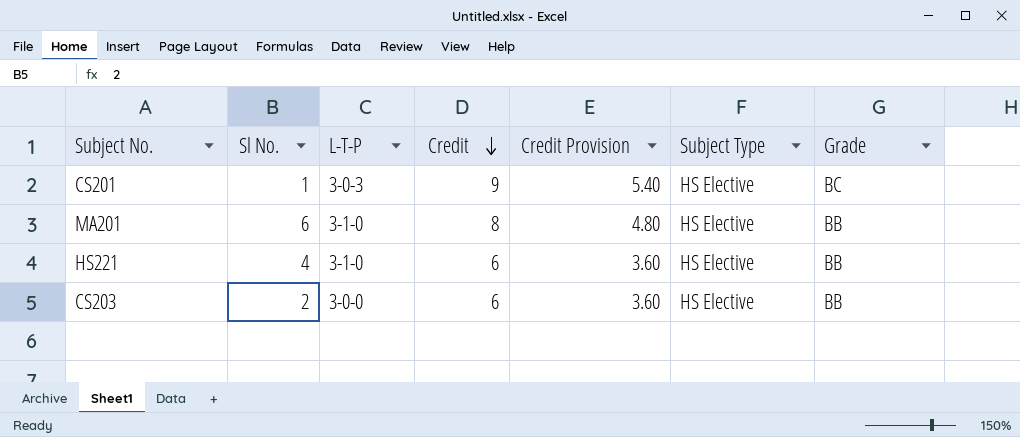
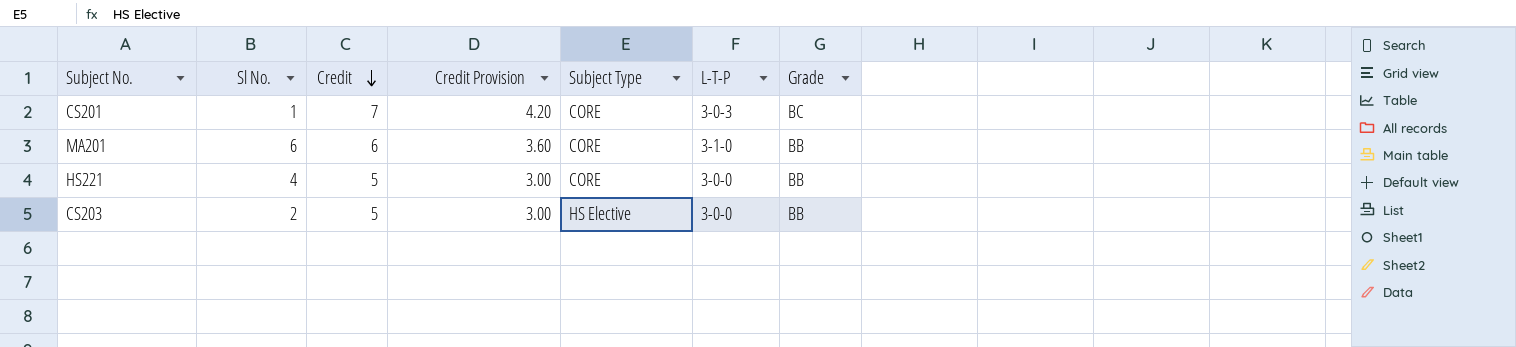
column L-T-P | position: 3 -> 6
CS201 | Credit: 9 -> 7
CS201 | Credit Provision: 5.40 -> 4.20
CS201 | Subject Type: HS Elective -> CORE
MA201 | Credit: 8 -> 6
MA201 | Credit Provision: 4.80 -> 3.60
MA201 | Subject Type: HS Elective -> CORE
HS221 | Credit: 6 -> 5
HS221 | Credit Provision: 3.60 -> 3.00
HS221 | Subject Type: HS Elective -> CORE
HS221 | L-T-P: 3-1-0 -> 3-0-0
CS203 | Credit: 6 -> 5
CS203 | Credit Provision: 3.60 -> 3.00

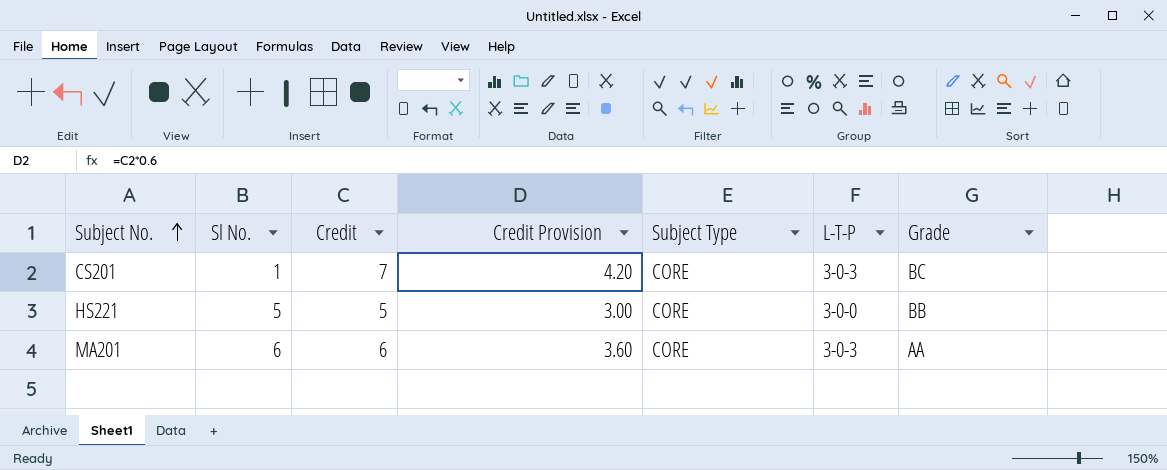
row order: Credit descending -> Subject No. ascending
row CS203: 2 | 5 | 3.00 | HS Elective | 3-0-0 | BB -> none
HS221 | Sl No.: 4 -> 5
MA201 | L-T-P: 3-1-0 -> 3-0-3
MA201 | Grade: BB -> AA

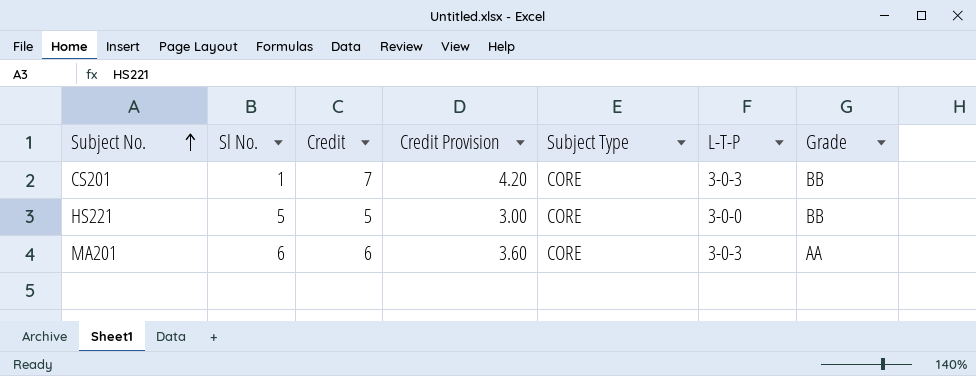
CS201 | Grade: BC -> BB

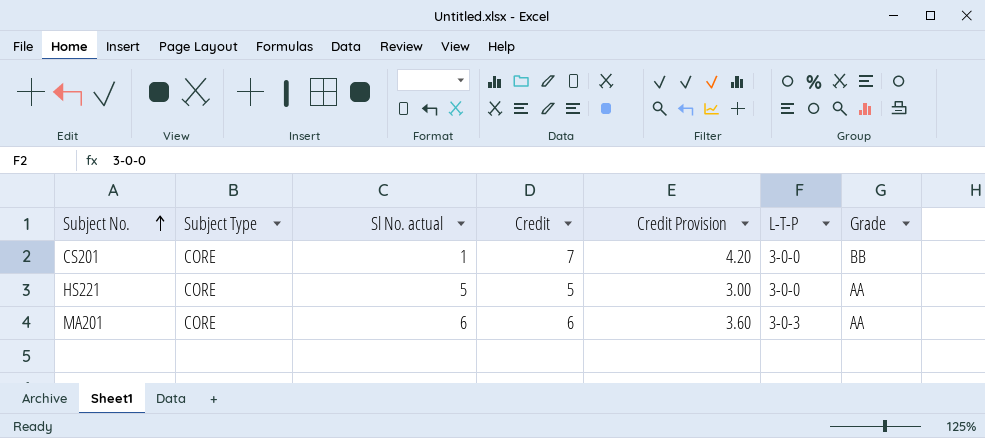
column Subject Type | position: 5 -> 2
column name: Sl No. -> Sl No. actual
CS201 | L-T-P: 3-0-3 -> 3-0-0
HS221 | Grade: BB -> AA

